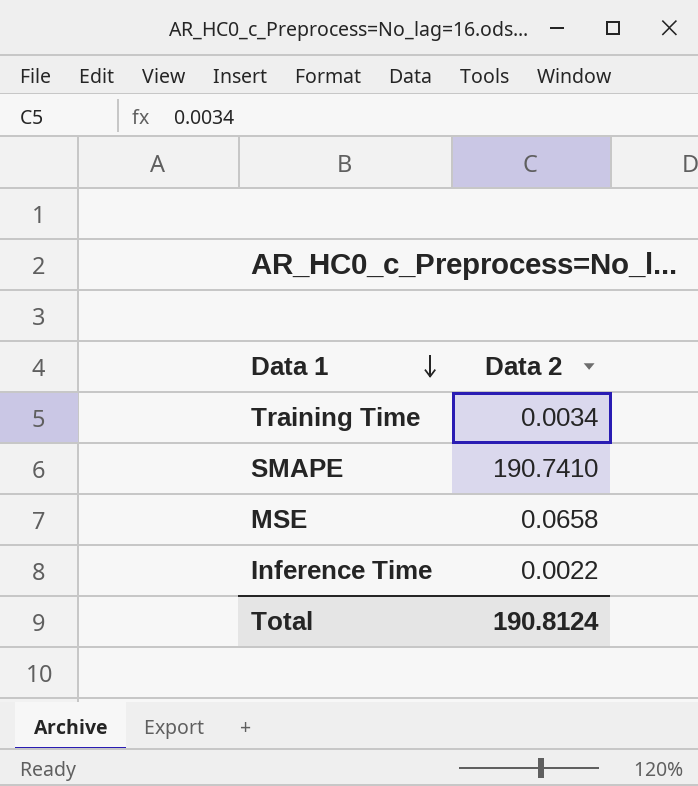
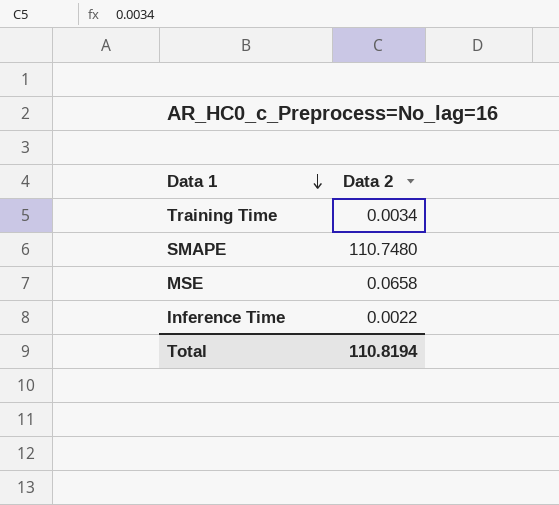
SMAPE | Data 2: 190.7410 -> 110.7480
Total | Data 2: 190.8124 -> 110.8194

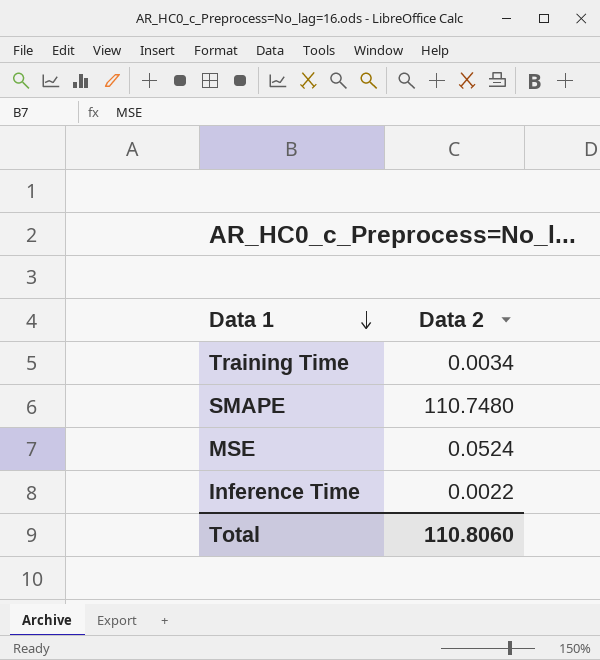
MSE | Data 2: 0.0658 -> 0.0524
Total | Data 2: 110.8194 -> 110.8060

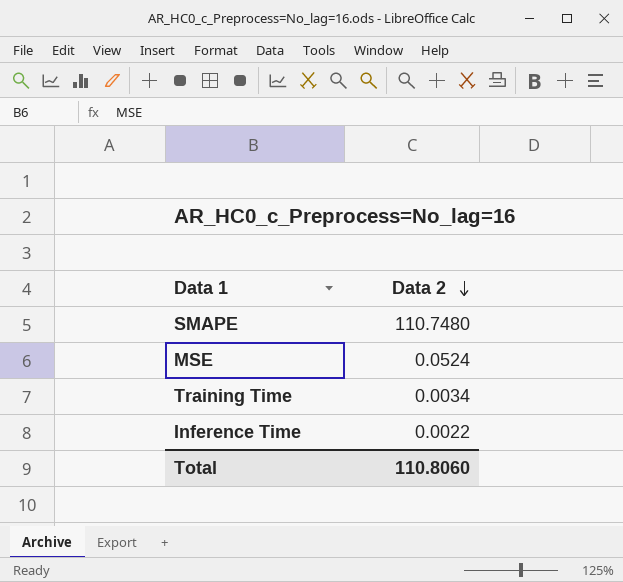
row order: Data 1 descending -> Data 2 descending

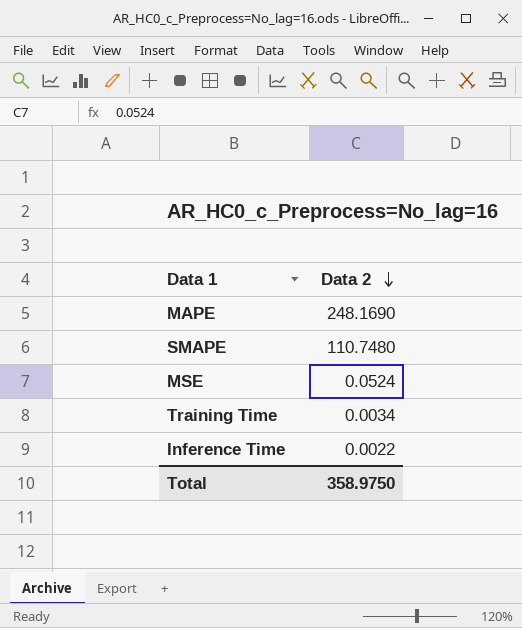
row MAPE: none -> 248.1690
Total | Data 2: 110.8060 -> 358.9750

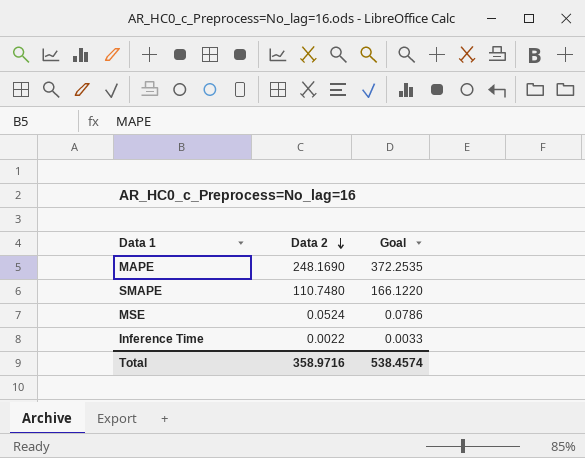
column Goal | formula: none -> [Data 2] * 1.5
row Training Time: 0.0034 -> none
Total | Data 2: 358.9750 -> 358.9716

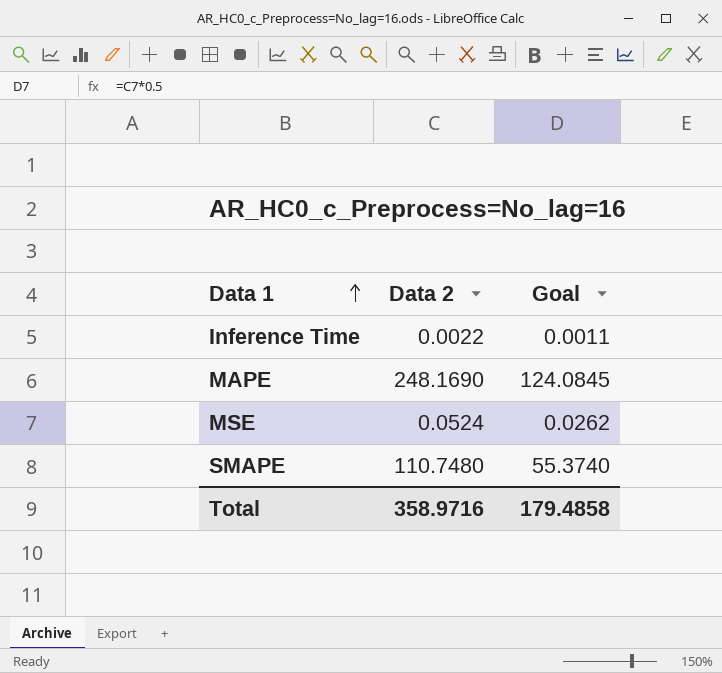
row order: Data 2 descending -> Data 1 ascending
column Goal | formula: [Data 2] * 1.5 -> [Data 2] * 0.5
Total | Goal: 538.4574 -> 179.4858

